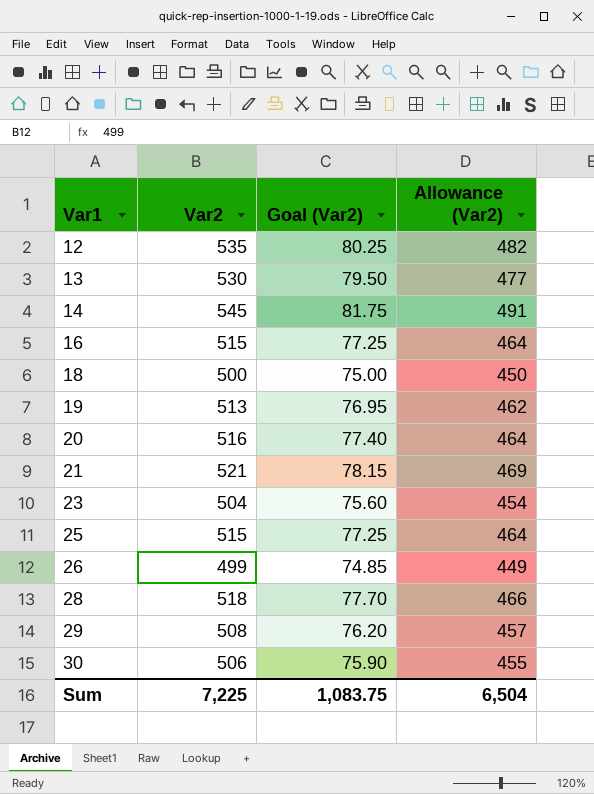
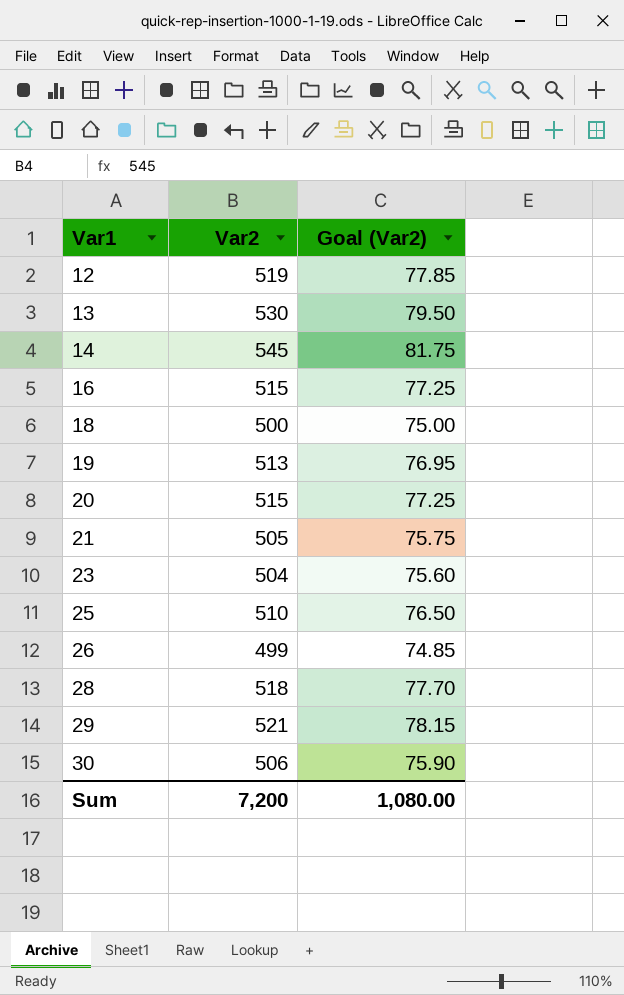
column Allowance (Var2) | formula: [Var2] * 0.9 -> none
12 | Var2: 535 -> 519
12 | Goal (Var2): 80.25 -> 77.85
20 | Var2: 516 -> 515
20 | Goal (Var2): 77.40 -> 77.25
21 | Var2: 521 -> 505
21 | Goal (Var2): 78.15 -> 75.75
25 | Var2: 515 -> 510
25 | Goal (Var2): 77.25 -> 76.50
29 | Var2: 508 -> 521
29 | Goal (Var2): 76.20 -> 78.15
Sum | Var2: 7,225 -> 7,200
Sum | Goal (Var2): 1,083.75 -> 1,080.00

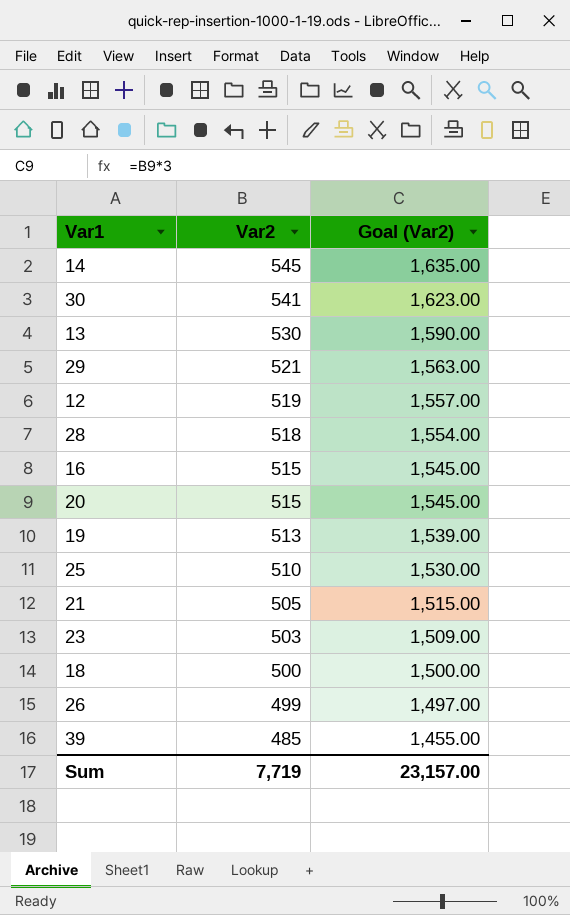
row order: Var1 ascending -> Var2 descending
column Goal (Var2) | formula: [Var2] * 0.15 -> [Var2] * 3
30 | Var2: 506 -> 541
23 | Var2: 504 -> 503
row 39: none -> 485 | 1,455.00
Sum | Var2: 7,200 -> 7,719
Sum | Goal (Var2): 1,080.00 -> 23,157.00

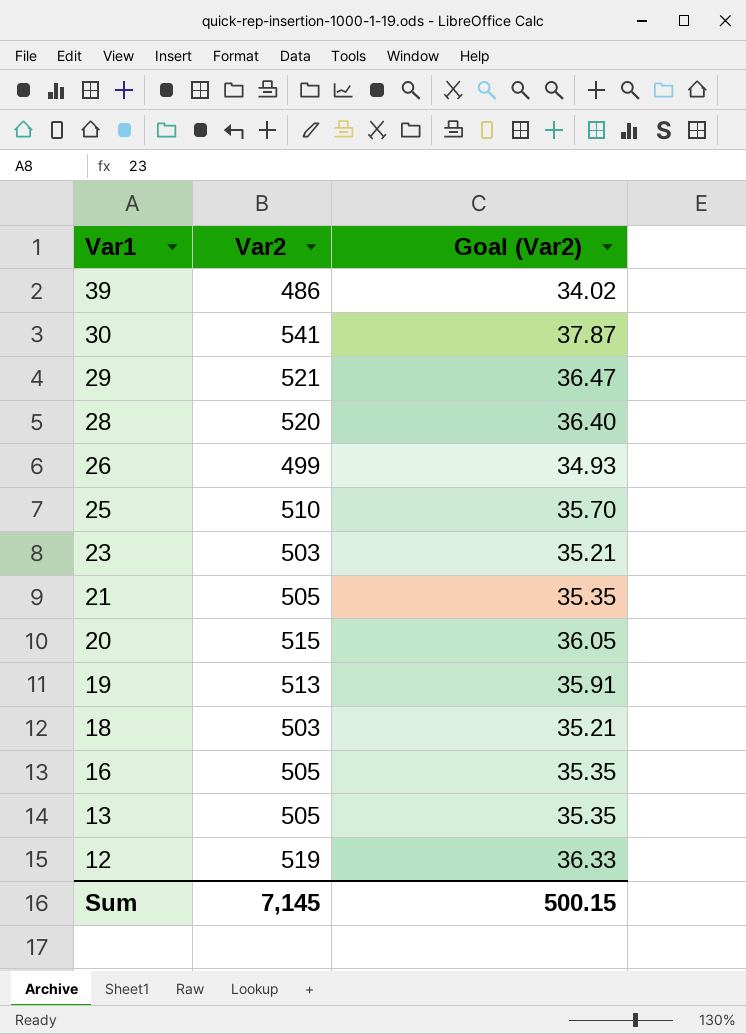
row order: Var2 descending -> Var1 descending
column Goal (Var2) | formula: [Var2] * 3 -> [Var2] * 0.07
row 14: 545 | 1,635.00 -> none
39 | Var2: 485 -> 486
28 | Var2: 518 -> 520
18 | Var2: 500 -> 503
16 | Var2: 515 -> 505
13 | Var2: 530 -> 505
Sum | Var2: 7,719 -> 7,145
Sum | Goal (Var2): 23,157.00 -> 500.15

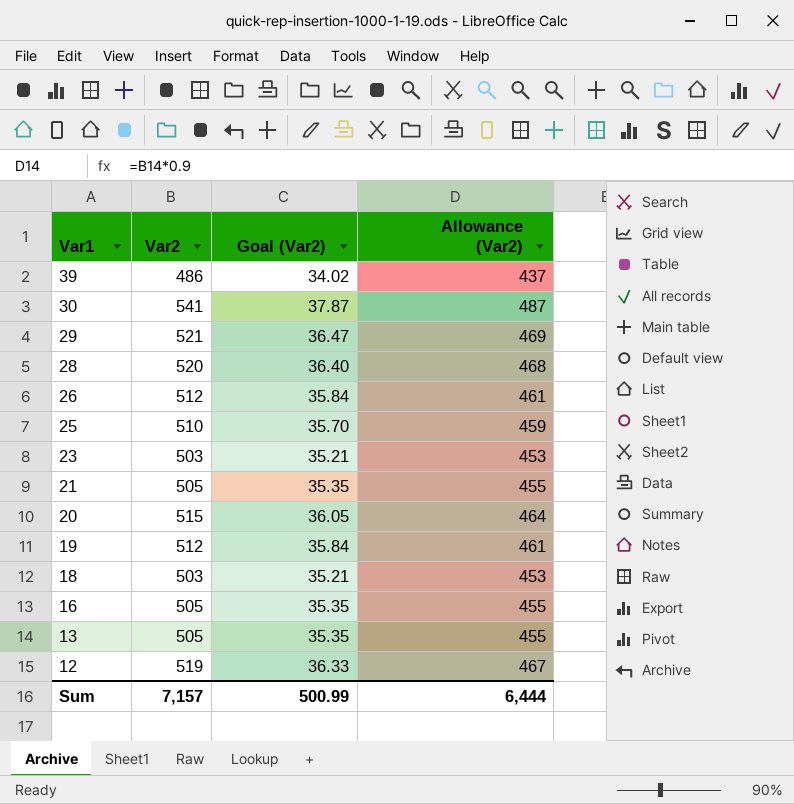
column Allowance (Var2) | formula: none -> [Var2] * 0.9
26 | Var2: 499 -> 512
26 | Goal (Var2): 34.93 -> 35.84
19 | Var2: 513 -> 512
19 | Goal (Var2): 35.91 -> 35.84
Sum | Var2: 7,145 -> 7,157
Sum | Goal (Var2): 500.15 -> 500.99

